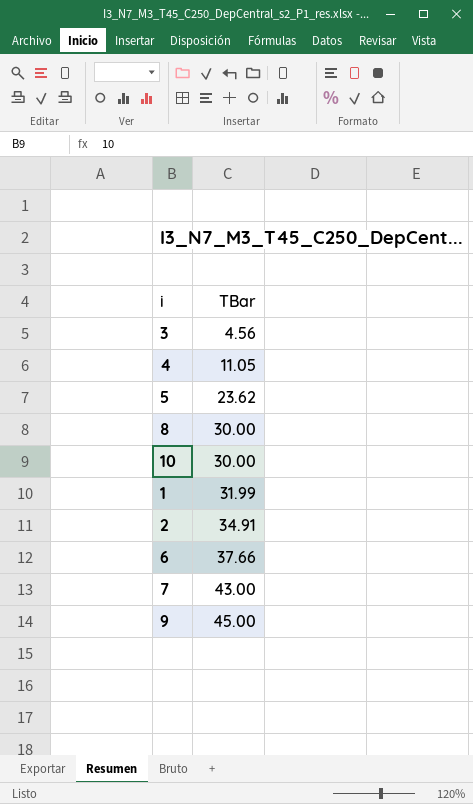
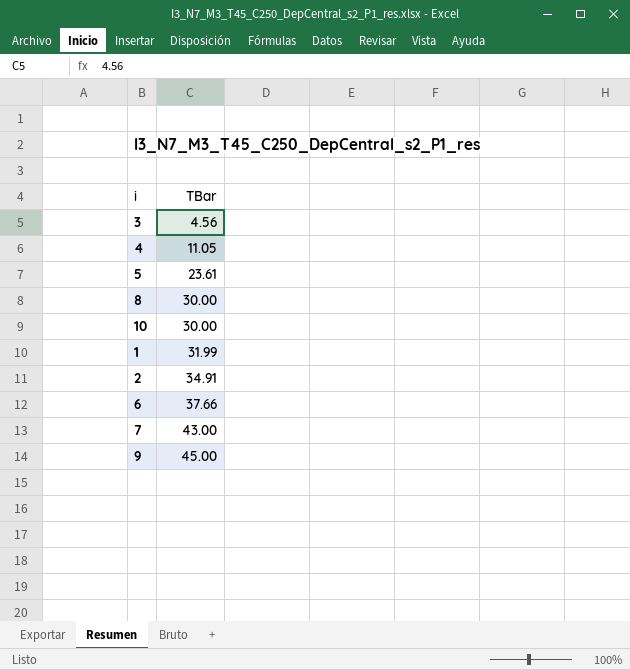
5 | TBar: 23.62 -> 23.61

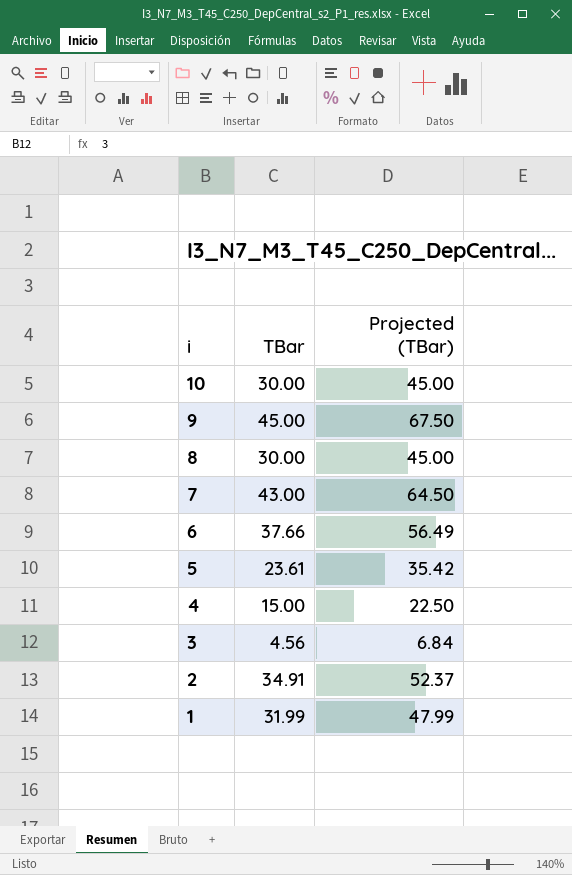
row order: TBar ascending -> i descending
column Projected (TBar) | formula: none -> [TBar] * 1.5
4 | TBar: 11.05 -> 15.00

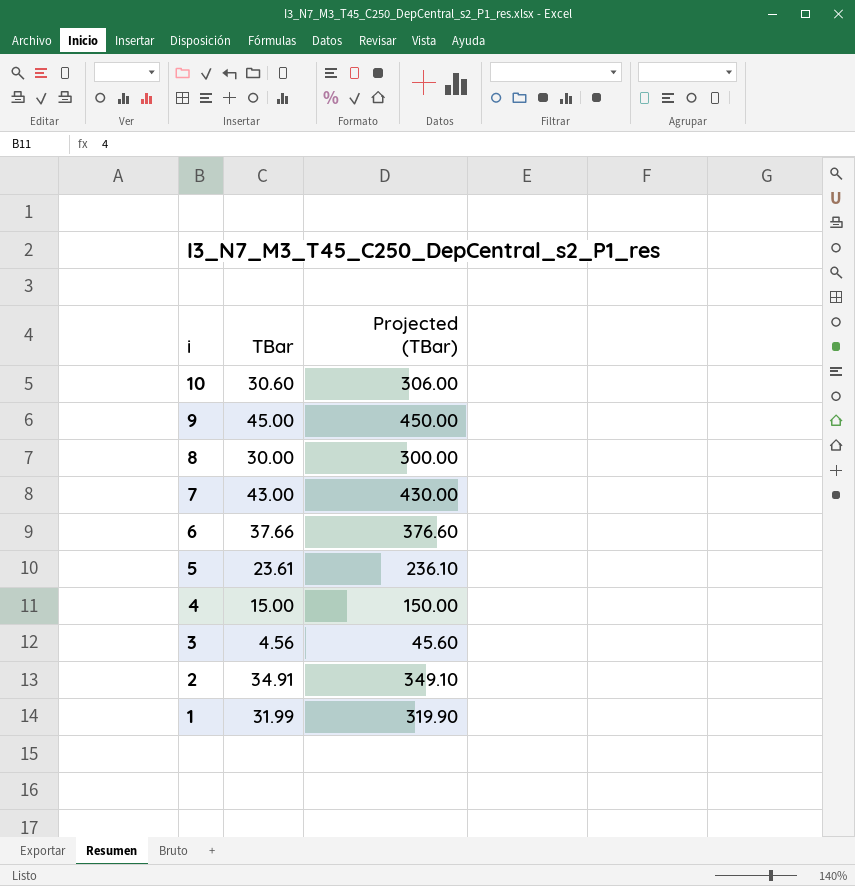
column Projected (TBar) | formula: [TBar] * 1.5 -> [TBar] * 10
10 | TBar: 30.00 -> 30.60

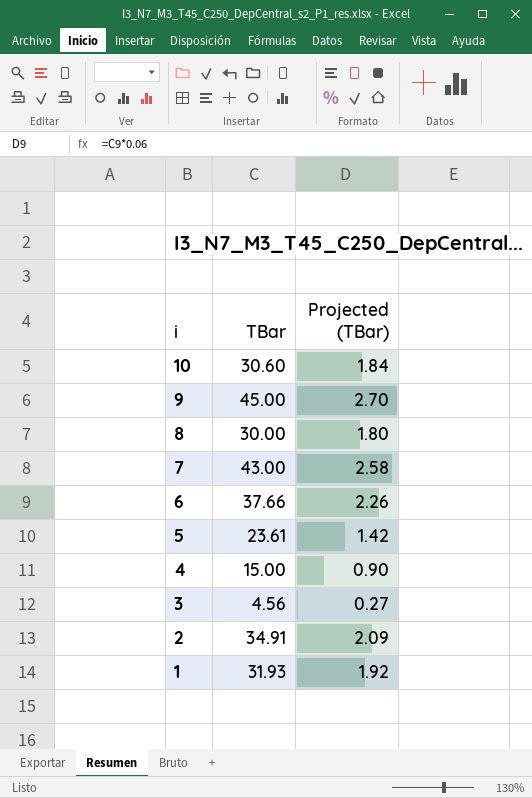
column Projected (TBar) | formula: [TBar] * 10 -> [TBar] * 0.06
1 | TBar: 31.99 -> 31.93

